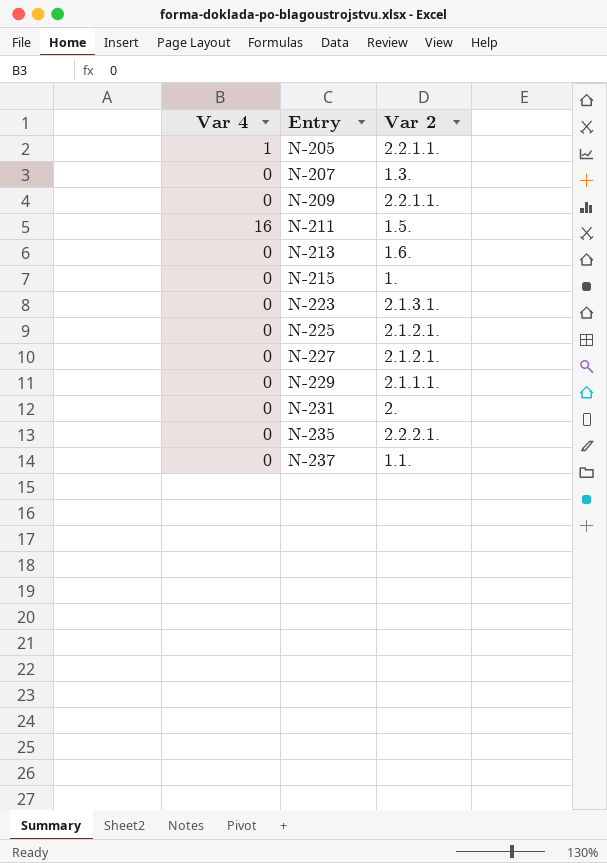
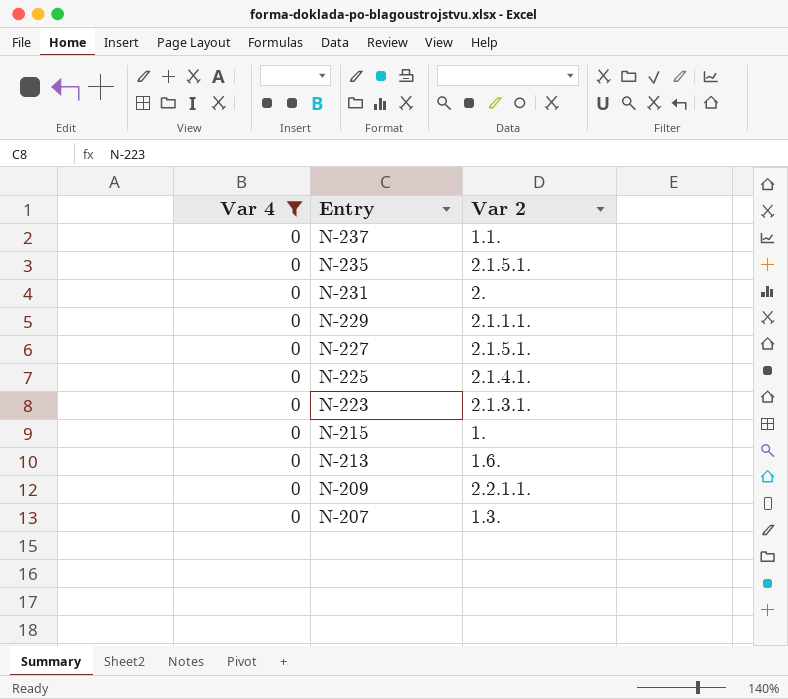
filter: none -> Var 4 = 0
row order: Entry ascending -> Entry descending
N-235 | Var 2: 2.2.2.1. -> 2.1.5.1.
N-227 | Var 2: 2.1.2.1. -> 2.1.5.1.
N-225 | Var 2: 2.1.2.1. -> 2.1.4.1.

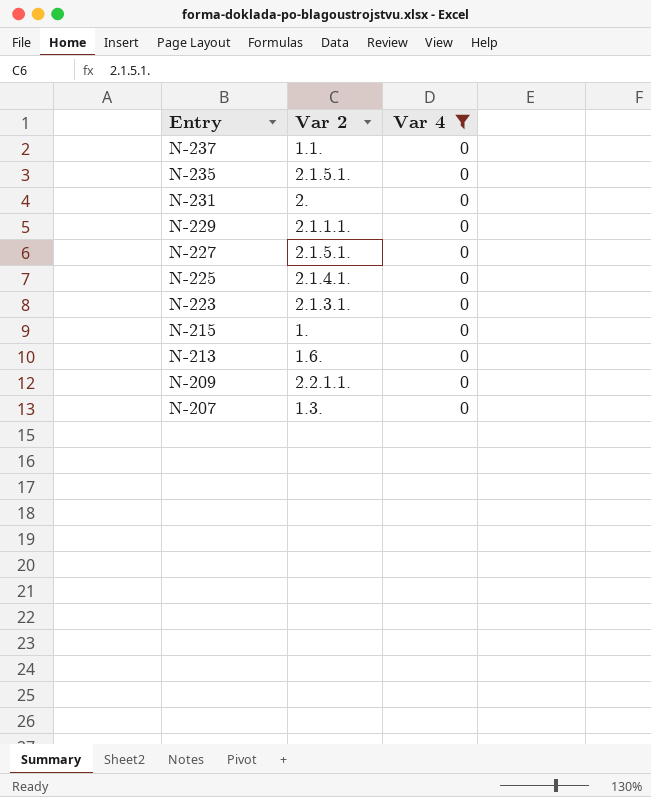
column Var 4 | position: 1 -> 3

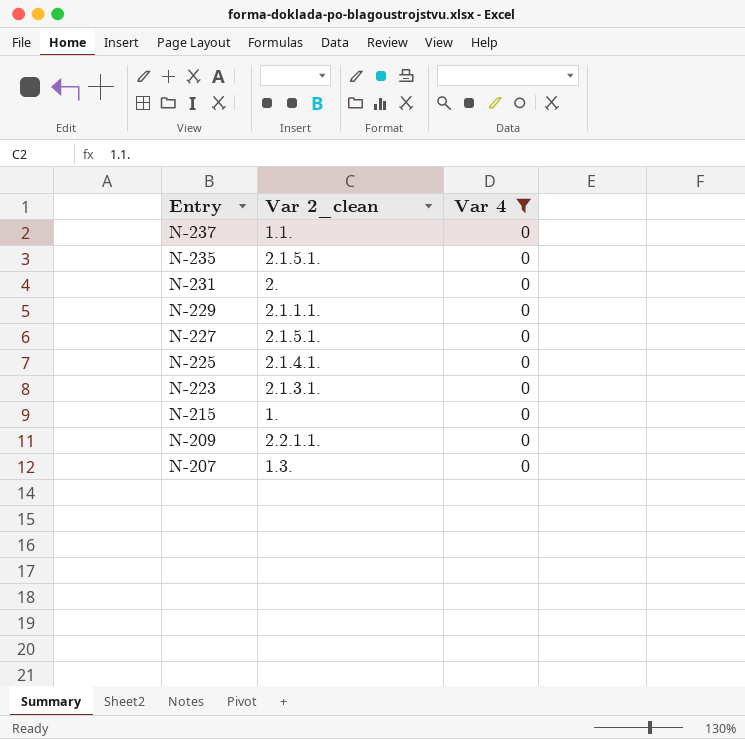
column name: Var 2 -> Var 2_clean
row N-213: 1.6. | 0 -> none

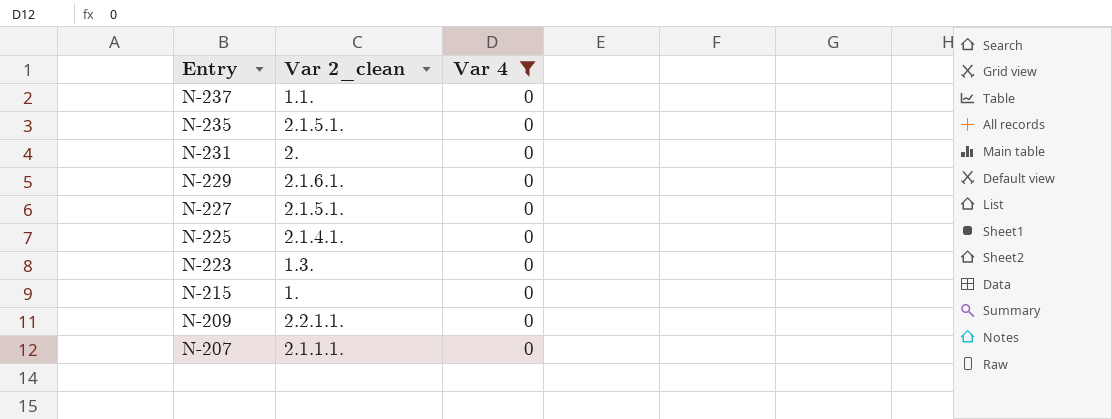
N-229 | Var 2_clean: 2.1.1.1. -> 2.1.6.1.
N-223 | Var 2_clean: 2.1.3.1. -> 1.3.
N-207 | Var 2_clean: 1.3. -> 2.1.1.1.

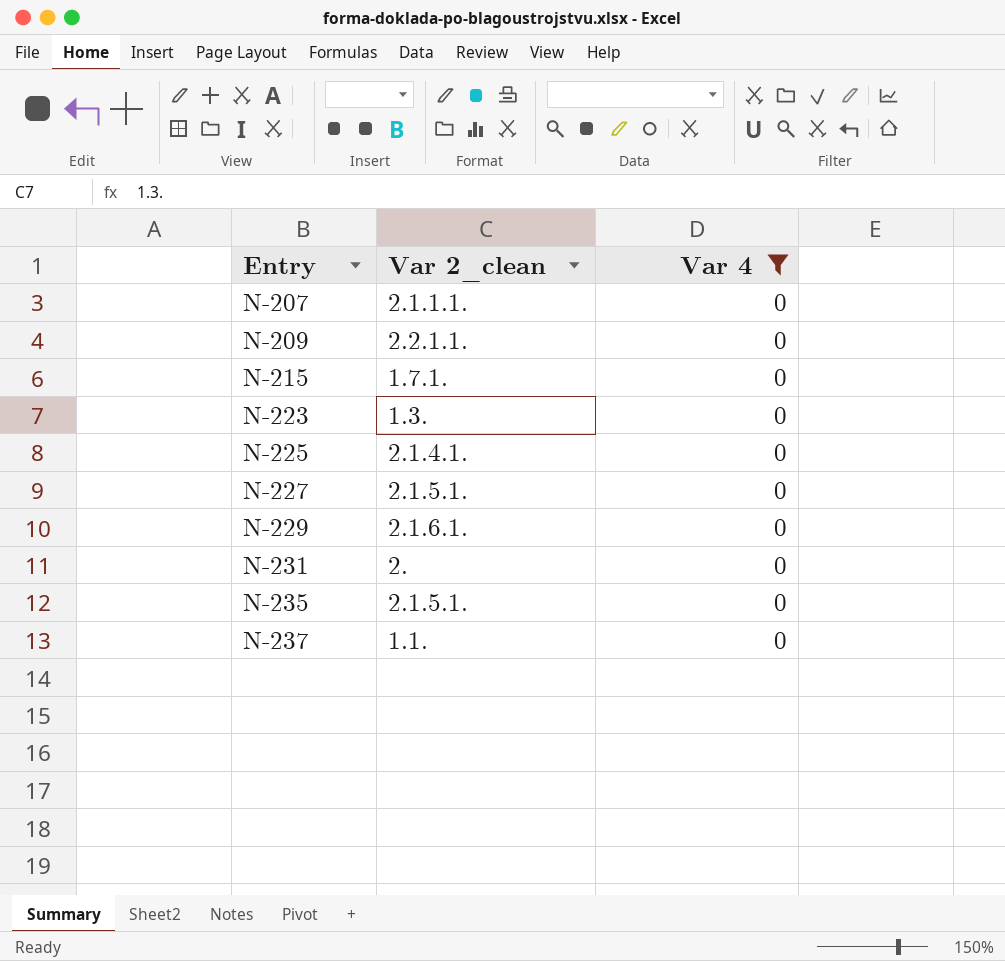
row order: Entry descending -> Entry ascending
N-215 | Var 2_clean: 1. -> 1.7.1.

